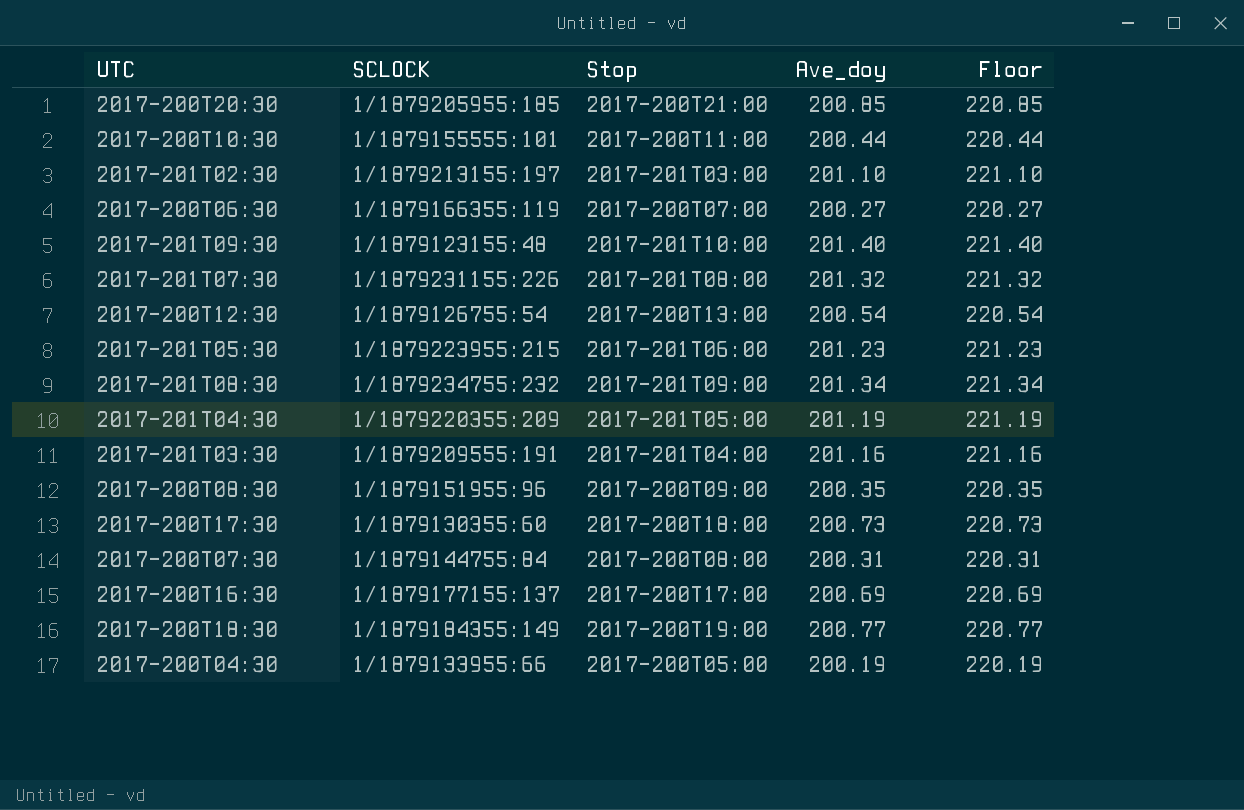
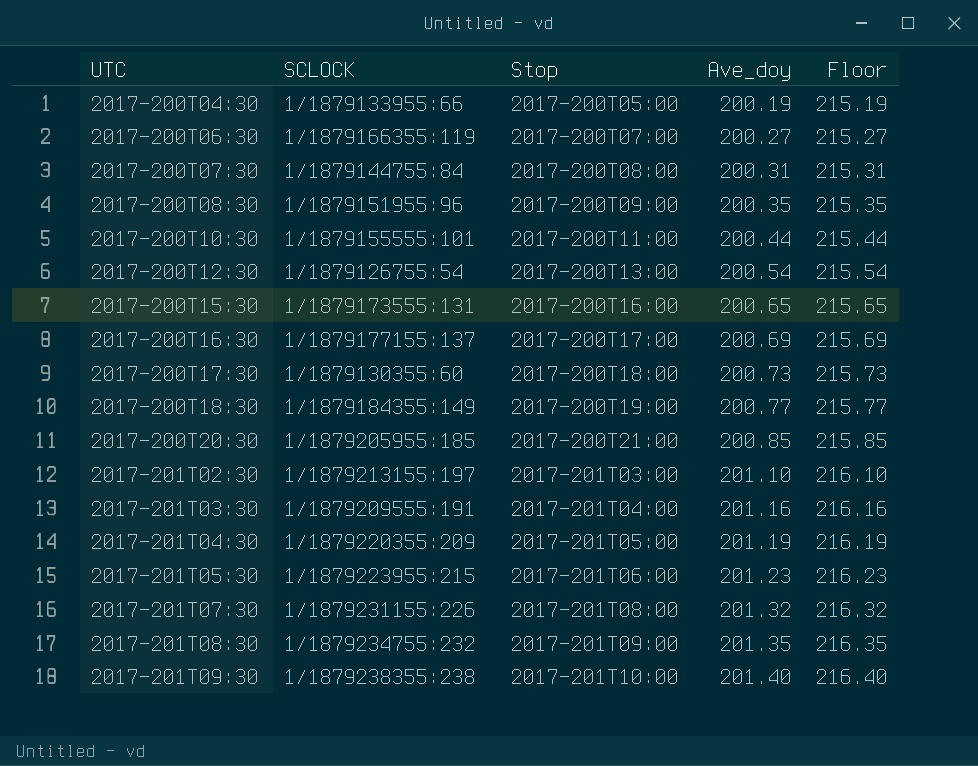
row order: none -> UTC ascending
column Floor | formula: [Ave_doy] + 20 -> [Ave_doy] + 15
row 2017-200T15:30: none -> 1/1879173555:131 | 2017-200T16:00 | 200.65 | 215.65
2017-201T08:30 | Ave_doy: 201.34 -> 201.35
2017-201T09:30 | SCLOCK: 1/1879123155:48 -> 1/1879238355:238

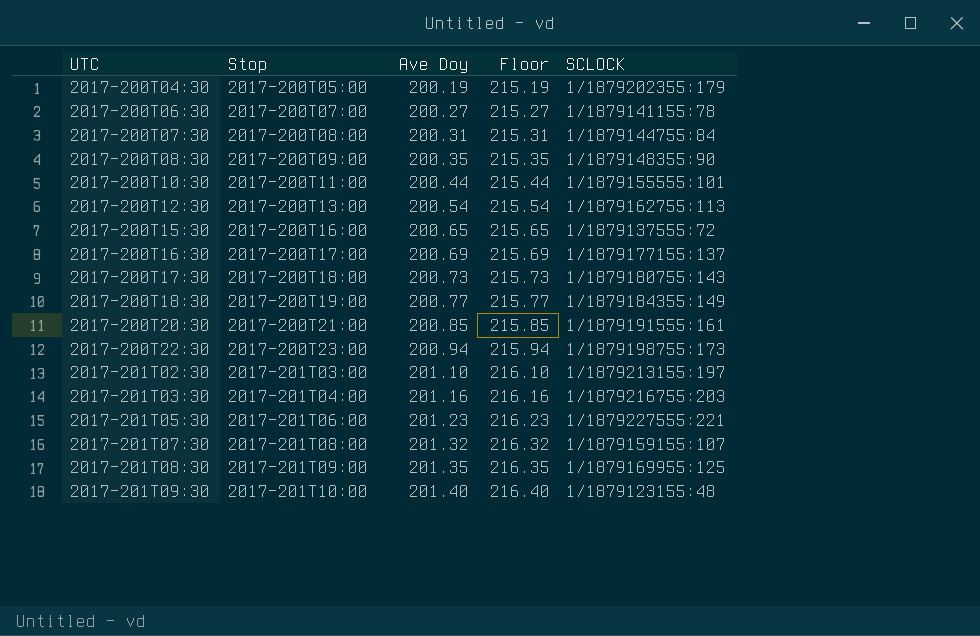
column name: Ave_doy -> Ave Doy
column SCLOCK | position: 2 -> 5
row 2017-201T04:30: 1/1879220355:209 | 2017-201T05:00 | 201.19 | 216.19 -> none
2017-200T04:30 | SCLOCK: 1/1879133955:66 -> 1/1879202355:179
2017-200T06:30 | SCLOCK: 1/1879166355:119 -> 1/1879141155:78
2017-200T08:30 | SCLOCK: 1/1879151955:96 -> 1/1879148355:90
2017-200T12:30 | SCLOCK: 1/1879126755:54 -> 1/1879162755:113
2017-200T15:30 | SCLOCK: 1/1879173555:131 -> 1/1879137555:72
2017-200T17:30 | SCLOCK: 1/1879130355:60 -> 1/1879180755:143
2017-200T20:30 | SCLOCK: 1/1879205955:185 -> 1/1879191555:161
row 2017-200T22:30: none -> 2017-200T23:00 | 200.94 | 215.94 | 1/1879198755:173
2017-201T03:30 | SCLOCK: 1/1879209555:191 -> 1/1879216755:203
2017-201T05:30 | SCLOCK: 1/1879223955:215 -> 1/1879227555:221
2017-201T07:30 | SCLOCK: 1/1879231155:226 -> 1/1879159155:107
2017-201T08:30 | SCLOCK: 1/1879234755:232 -> 1/1879169955:125
2017-201T09:30 | SCLOCK: 1/1879238355:238 -> 1/1879123155:48

